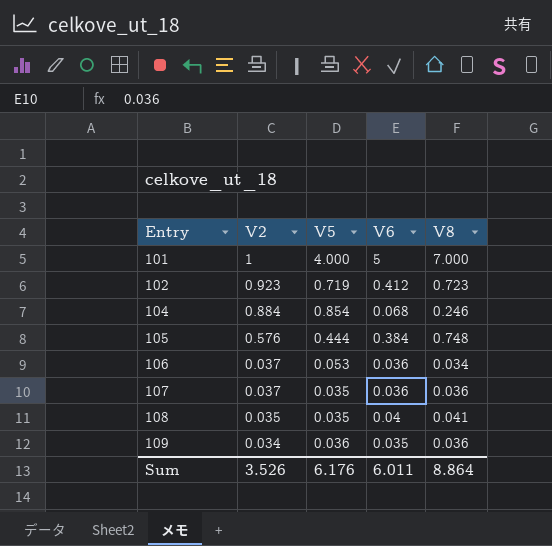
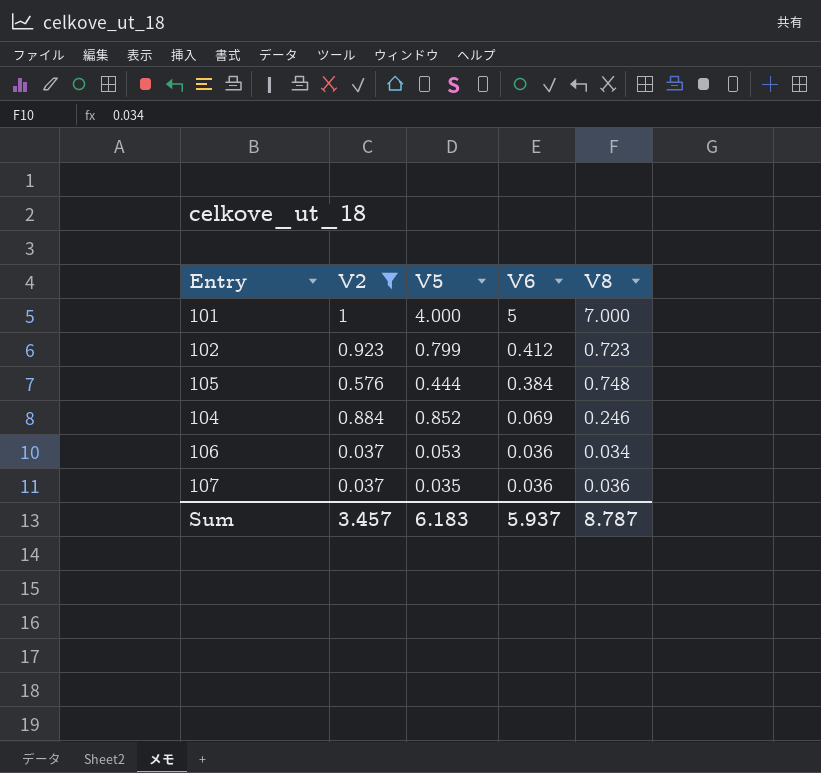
filter: none -> V2 >= 0.037
row order: Entry ascending -> V6 descending
102 | V5: 0.719 -> 0.799
104 | V5: 0.854 -> 0.852
104 | V6: 0.068 -> 0.069
Sum | V2: 3.526 -> 3.457
Sum | V5: 6.176 -> 6.183
Sum | V6: 6.011 -> 5.937
Sum | V8: 8.864 -> 8.787

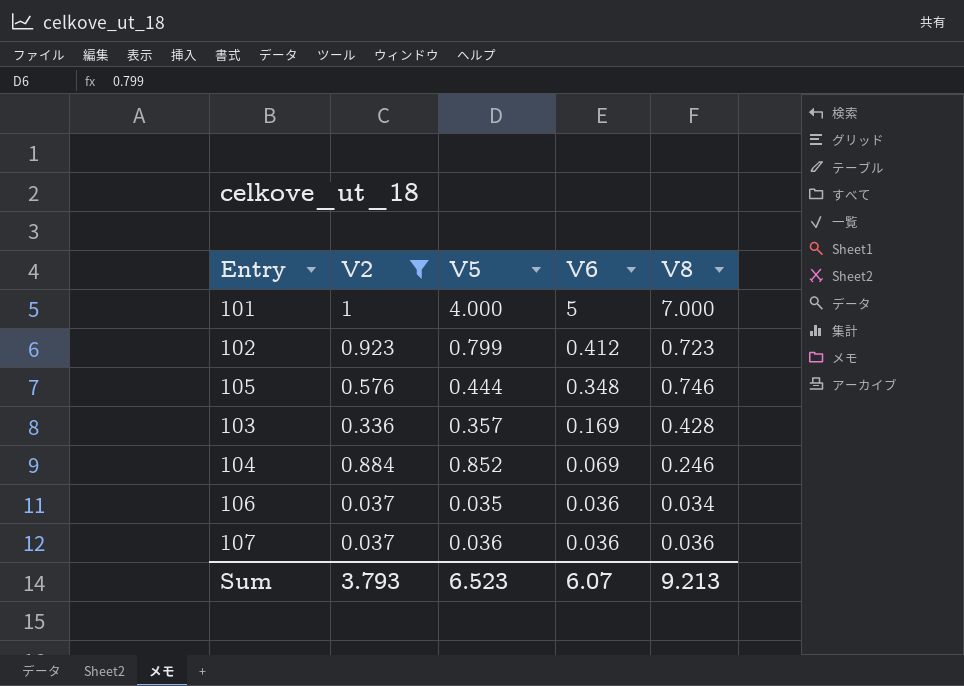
105 | V6: 0.384 -> 0.348
105 | V8: 0.748 -> 0.746
row 103: none -> 0.336 | 0.357 | 0.169 | 0.428
106 | V5: 0.053 -> 0.035
107 | V5: 0.035 -> 0.036
Sum | V2: 3.457 -> 3.793
Sum | V5: 6.183 -> 6.523
Sum | V6: 5.937 -> 6.07
Sum | V8: 8.787 -> 9.213

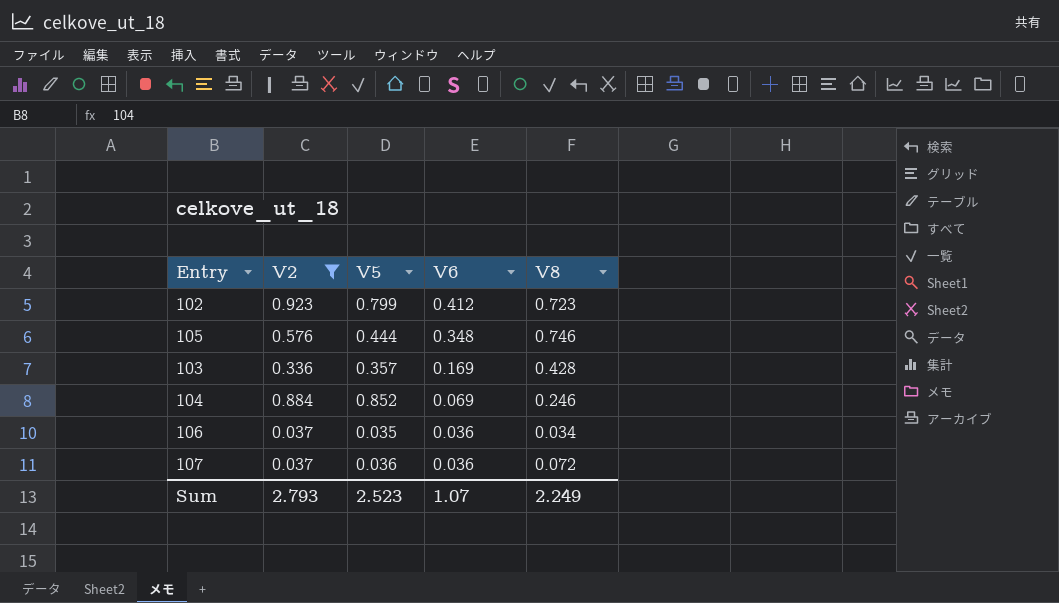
row 101: 1 | 4.000 | 5 | 7.000 -> none
107 | V8: 0.036 -> 0.072
Sum | V2: 3.793 -> 2.793
Sum | V5: 6.523 -> 2.523
Sum | V6: 6.07 -> 1.07
Sum | V8: 9.213 -> 2.249

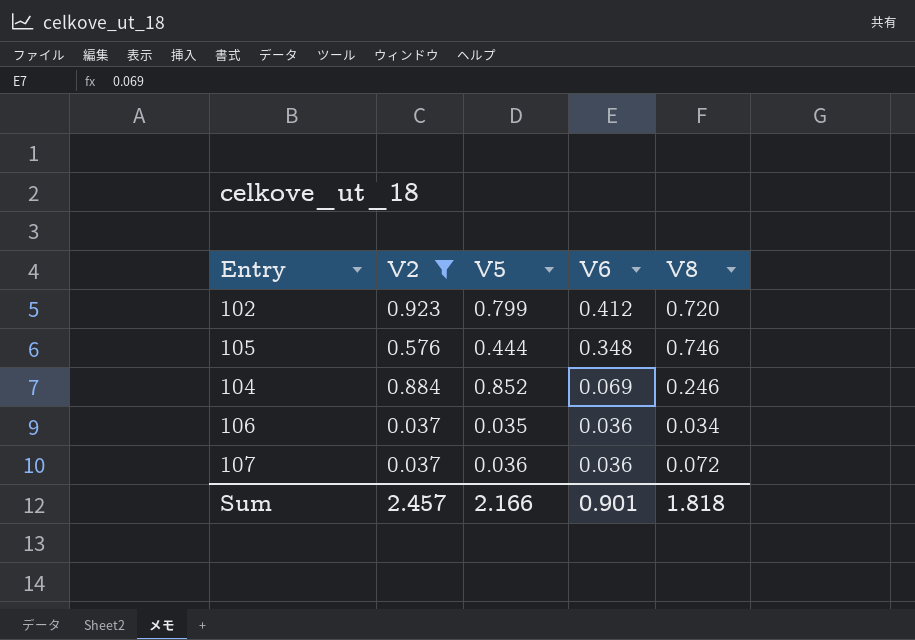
row 103: 0.336 | 0.357 | 0.169 | 0.428 -> none
102 | V8: 0.723 -> 0.720
Sum | V2: 2.793 -> 2.457
Sum | V5: 2.523 -> 2.166
Sum | V6: 1.07 -> 0.901
Sum | V8: 2.249 -> 1.818

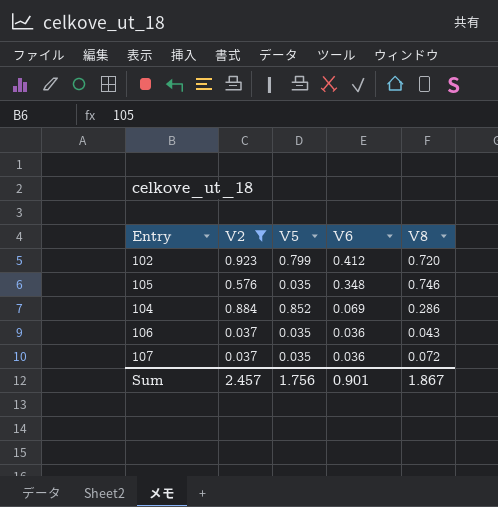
105 | V5: 0.444 -> 0.035
104 | V8: 0.246 -> 0.286
106 | V8: 0.034 -> 0.043
107 | V5: 0.036 -> 0.035
Sum | V5: 2.166 -> 1.756
Sum | V8: 1.818 -> 1.867

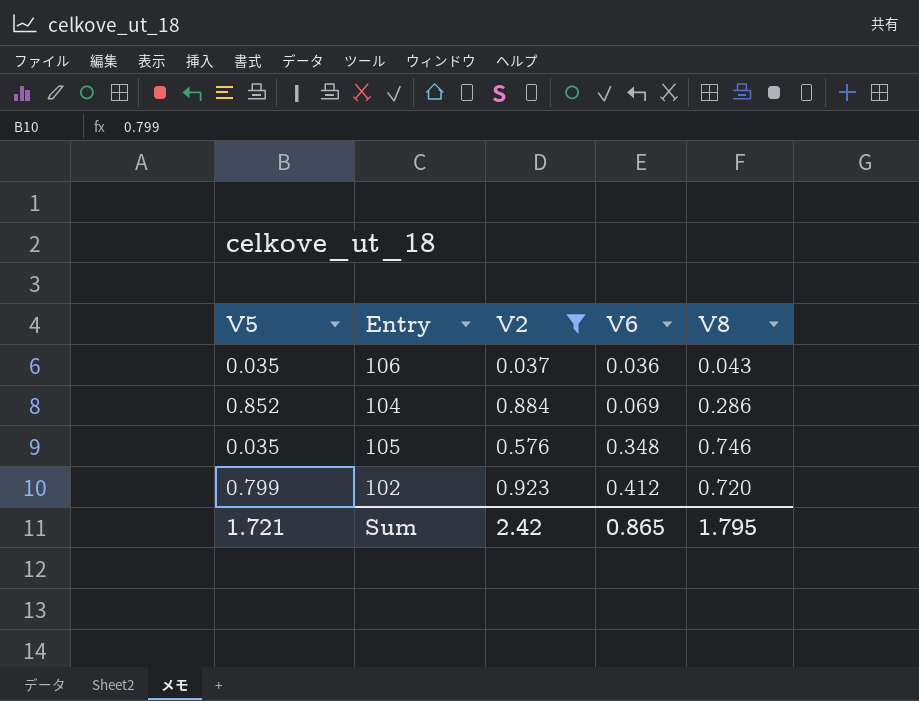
row order: V6 descending -> V6 ascending
column V5 | position: 3 -> 1
row 107: 0.037 | 0.035 | 0.036 | 0.072 -> none
Sum | V5: 1.756 -> 1.721
Sum | V2: 2.457 -> 2.42
Sum | V6: 0.901 -> 0.865
Sum | V8: 1.867 -> 1.795

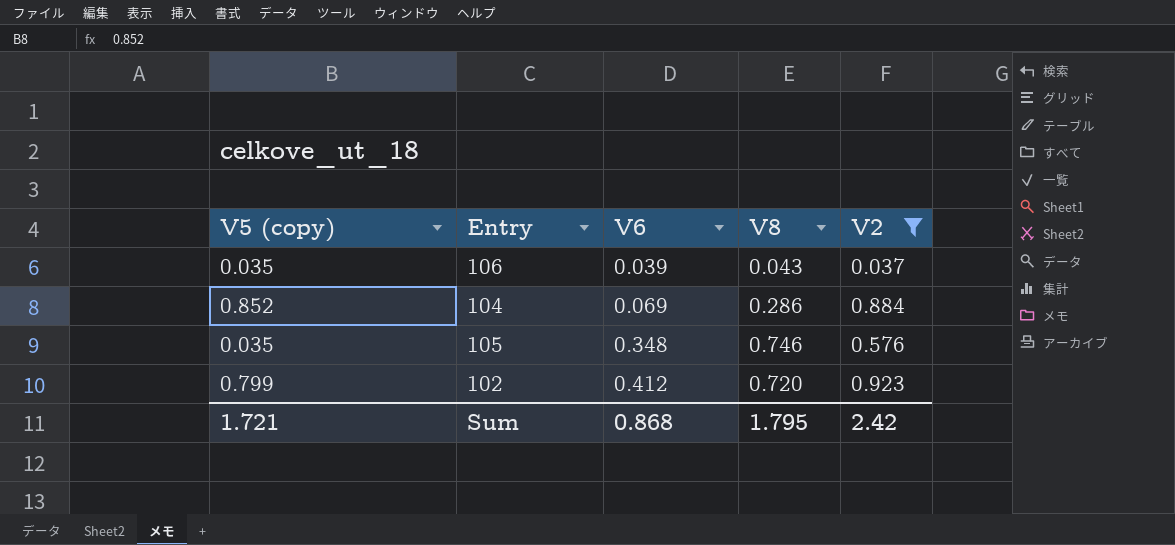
column name: V5 -> V5 (copy)
column V2 | position: 3 -> 5
106 | V6: 0.036 -> 0.039
Sum | V6: 0.865 -> 0.868

